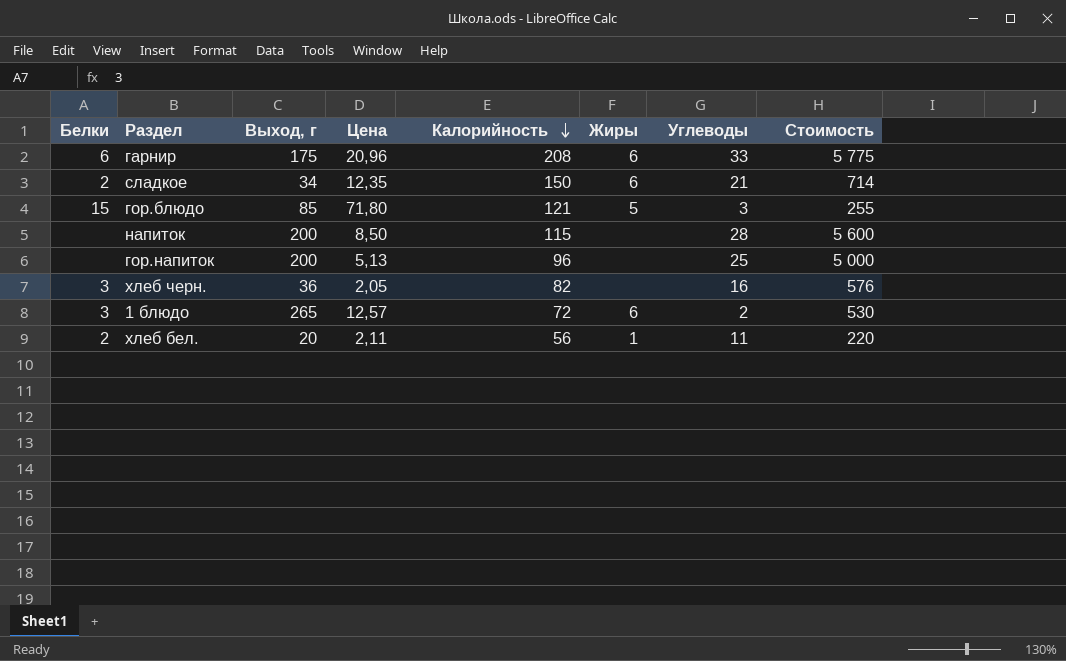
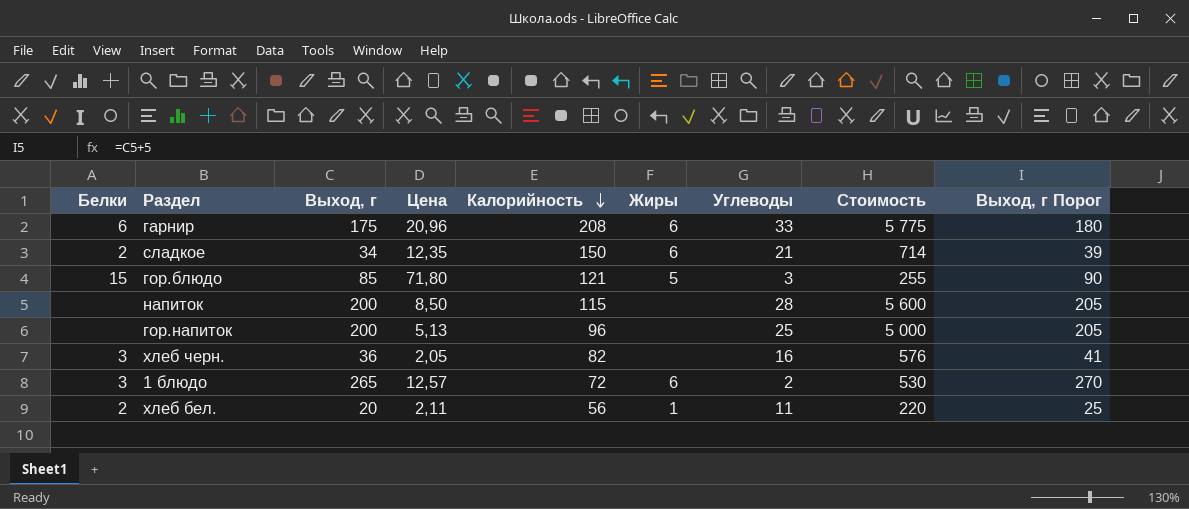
column Выход, г Порог | formula: none -> [Выход, г] + 5

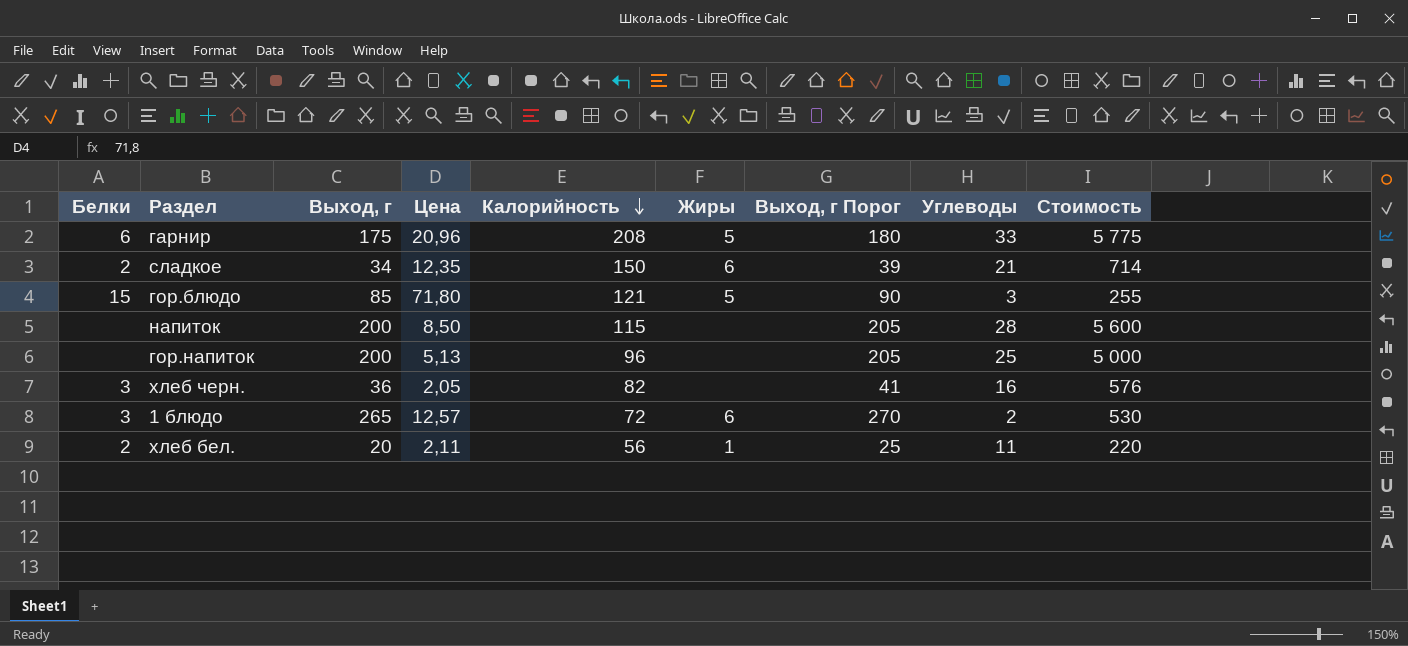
column Выход, г Порог | position: 9 -> 7
гарнир | Жиры: 6 -> 5

